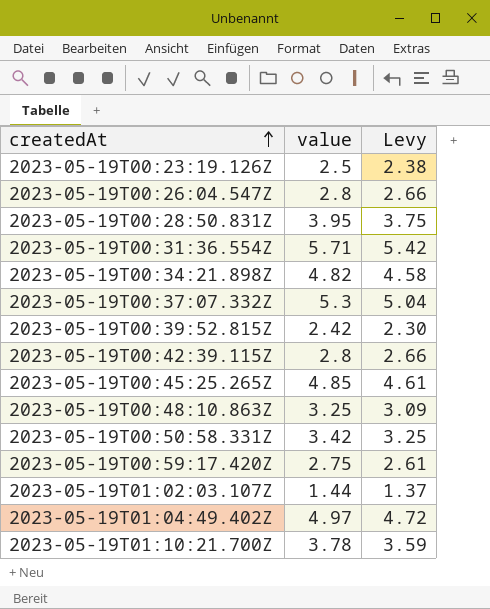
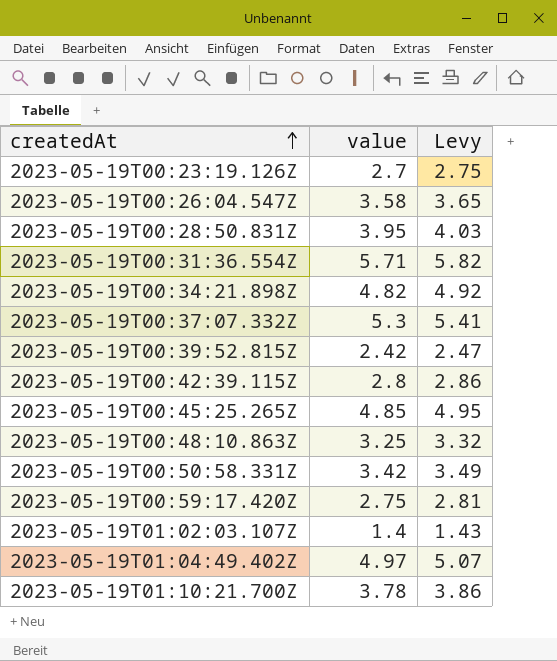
column Levy | formula: [value] * 0.95 -> [value] * 1.02
2023-05-19T00:23:19.126Z | value: 2.5 -> 2.7
2023-05-19T00:26:04.547Z | value: 2.8 -> 3.58
2023-05-19T01:02:03.107Z | value: 1.44 -> 1.4

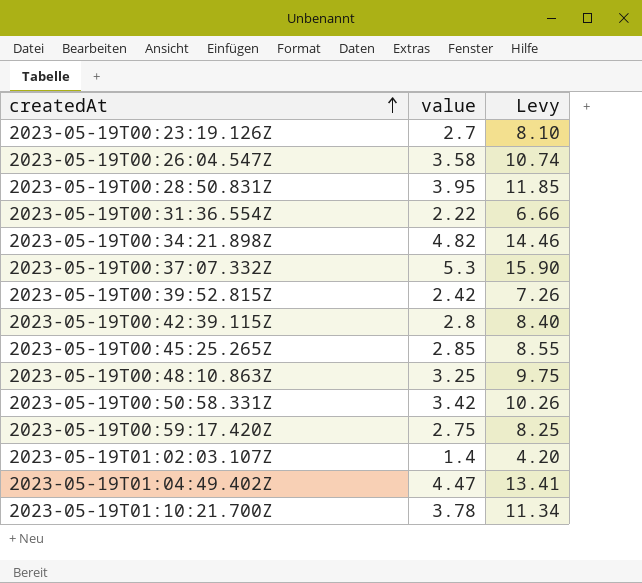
column Levy | formula: [value] * 1.02 -> [value] * 3
2023-05-19T00:31:36.554Z | value: 5.71 -> 2.22
2023-05-19T00:45:25.265Z | value: 4.85 -> 2.85
2023-05-19T01:04:49.402Z | value: 4.97 -> 4.47

